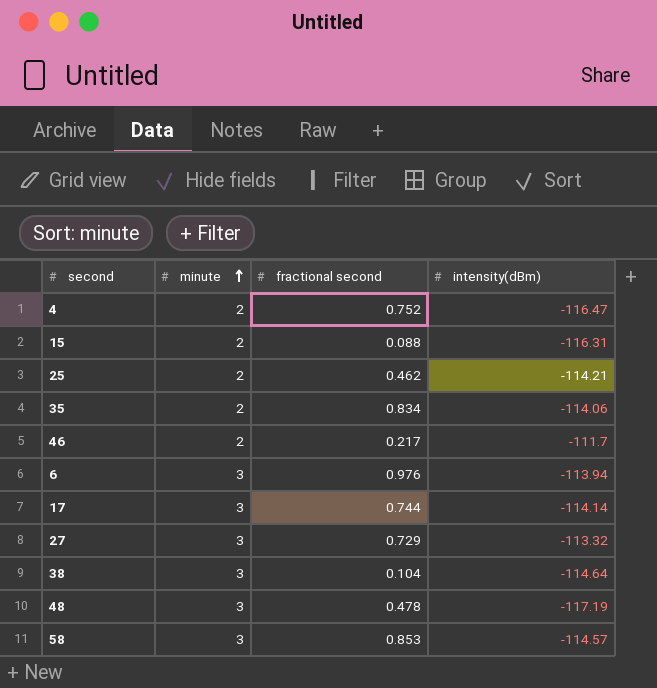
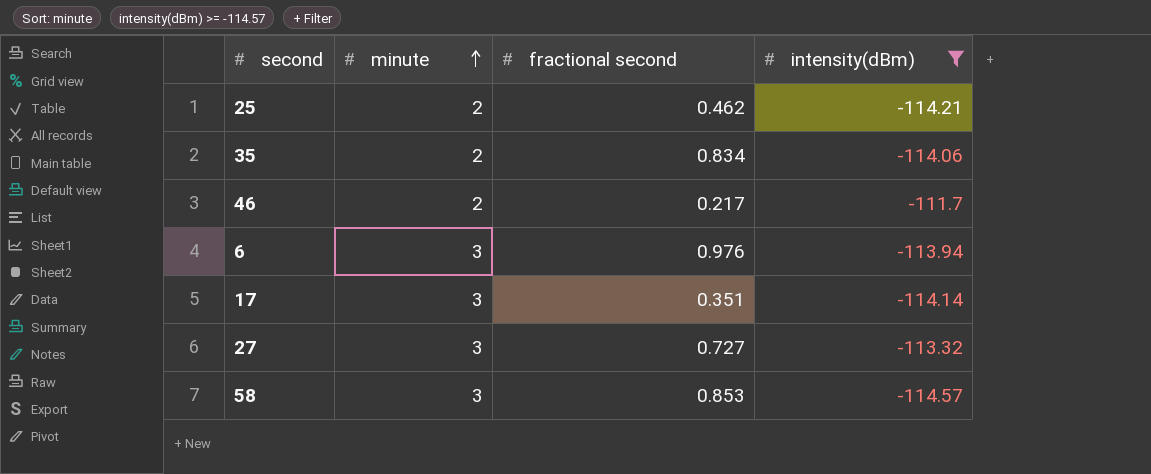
filter: none -> intensity(dBm) >= -114.57
17 | fractional second: 0.744 -> 0.351
27 | fractional second: 0.729 -> 0.727

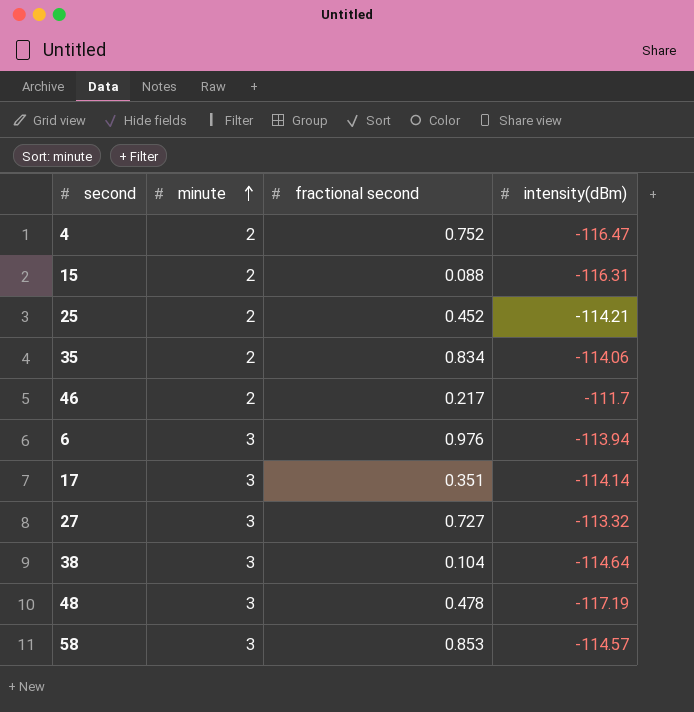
filter: intensity(dBm) >= -114.57 -> none
25 | fractional second: 0.462 -> 0.452

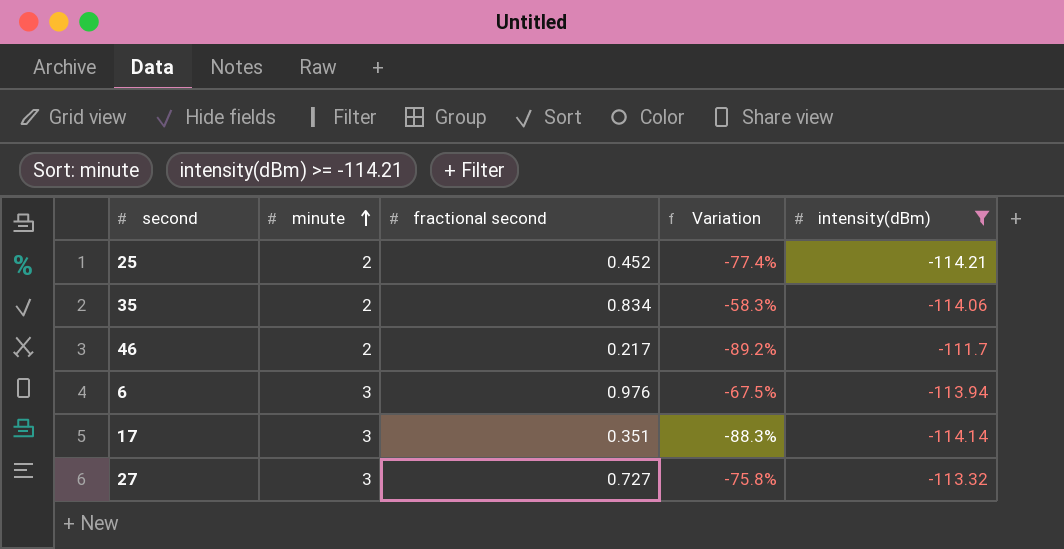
filter: none -> intensity(dBm) >= -114.21
column Variation | formula: none -> ([fractional second] - [minute]) / [minute]

